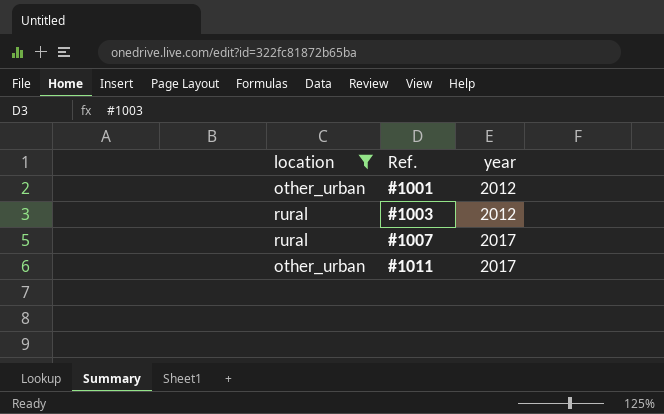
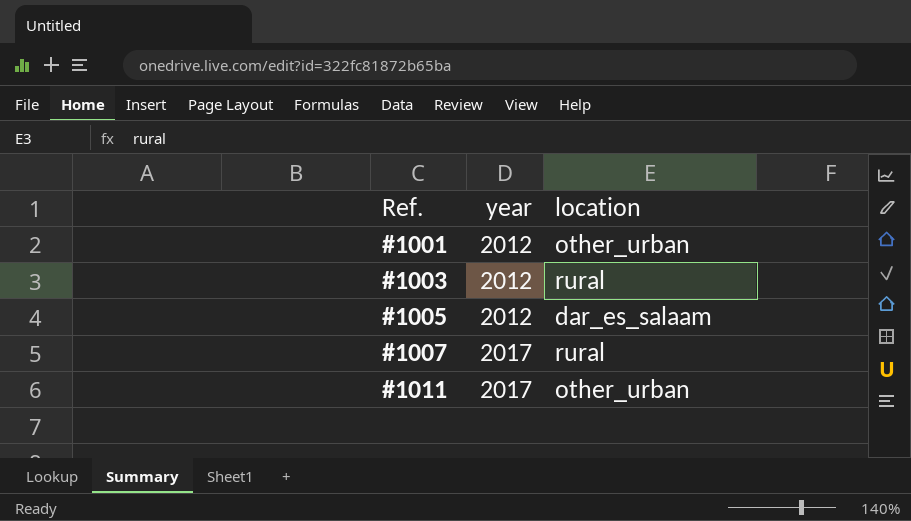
filter: location != dar_es_salaam -> none
column location | position: 1 -> 3

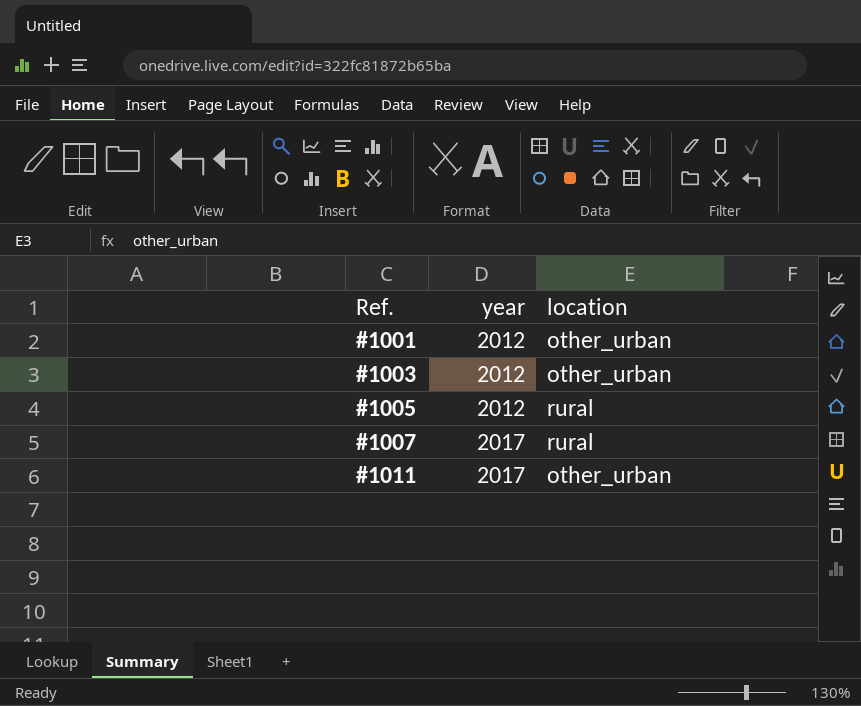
#1003 | location: rural -> other_urban
#1005 | location: dar_es_salaam -> rural

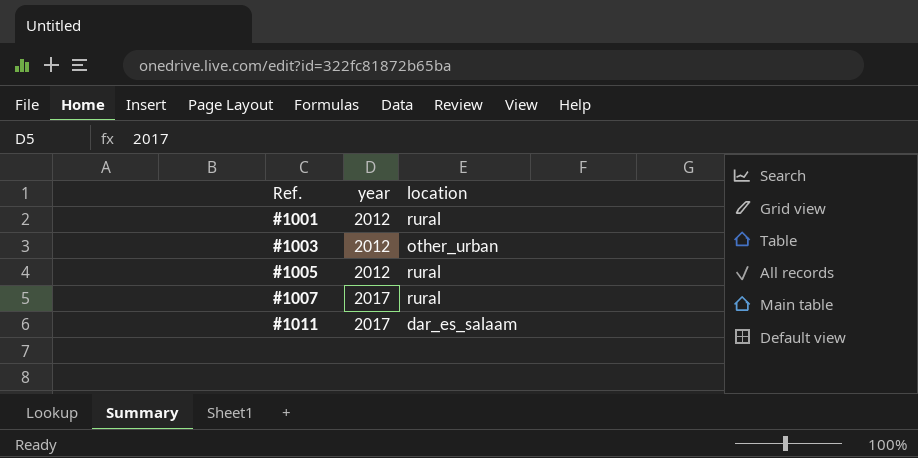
#1001 | location: other_urban -> rural
#1011 | location: other_urban -> dar_es_salaam

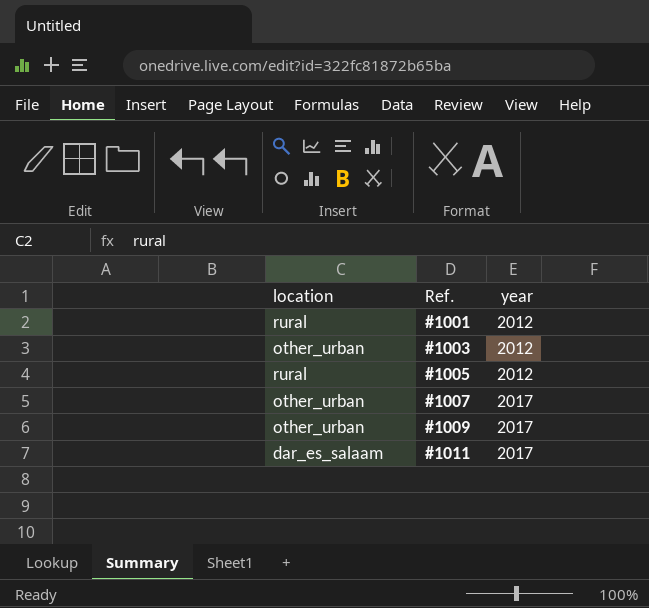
column location | position: 3 -> 1
#1007 | location: rural -> other_urban
row #1009: none -> other_urban | 2017

